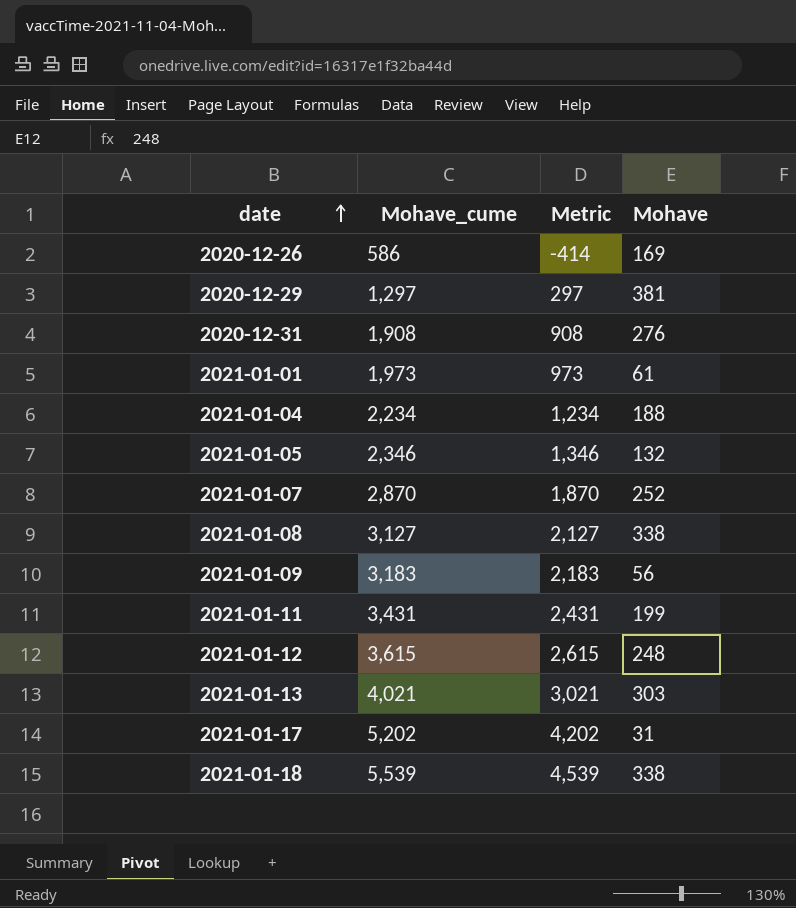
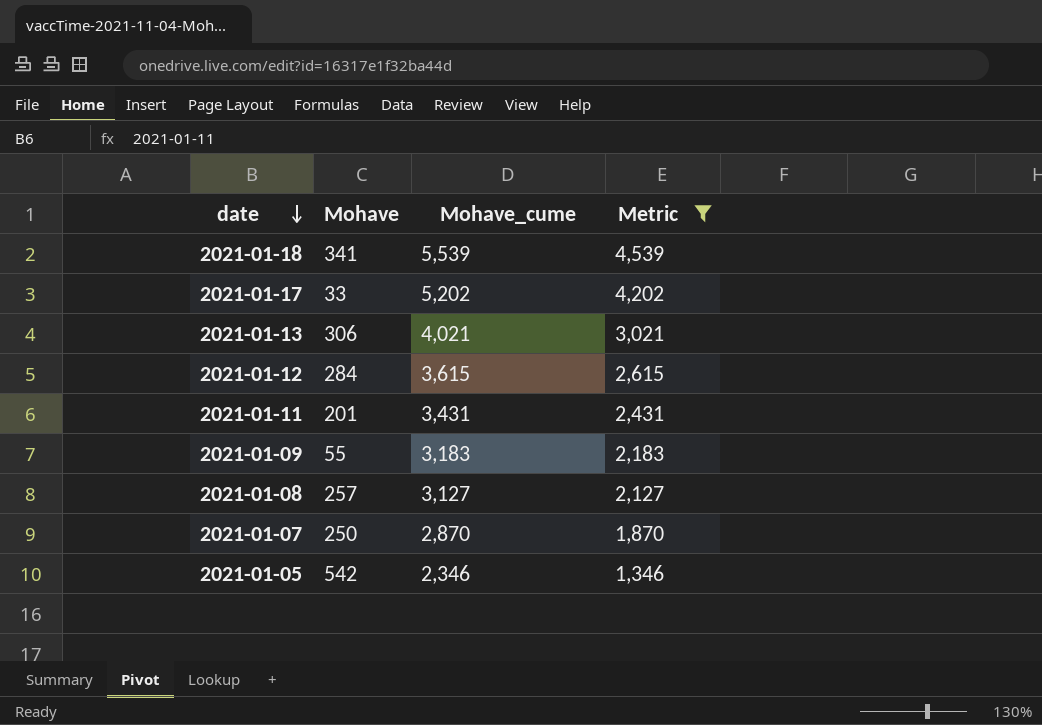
filter: none -> Metric >= 1,346
row order: date ascending -> date descending
column Mohave | position: 4 -> 2
2021-01-18 | Mohave: 338 -> 341
2021-01-17 | Mohave: 31 -> 33
2021-01-13 | Mohave: 303 -> 306
2021-01-12 | Mohave: 248 -> 284
2021-01-11 | Mohave: 199 -> 201
2021-01-09 | Mohave: 56 -> 55
2021-01-08 | Mohave: 338 -> 257
2021-01-07 | Mohave: 252 -> 250
2021-01-05 | Mohave: 132 -> 542

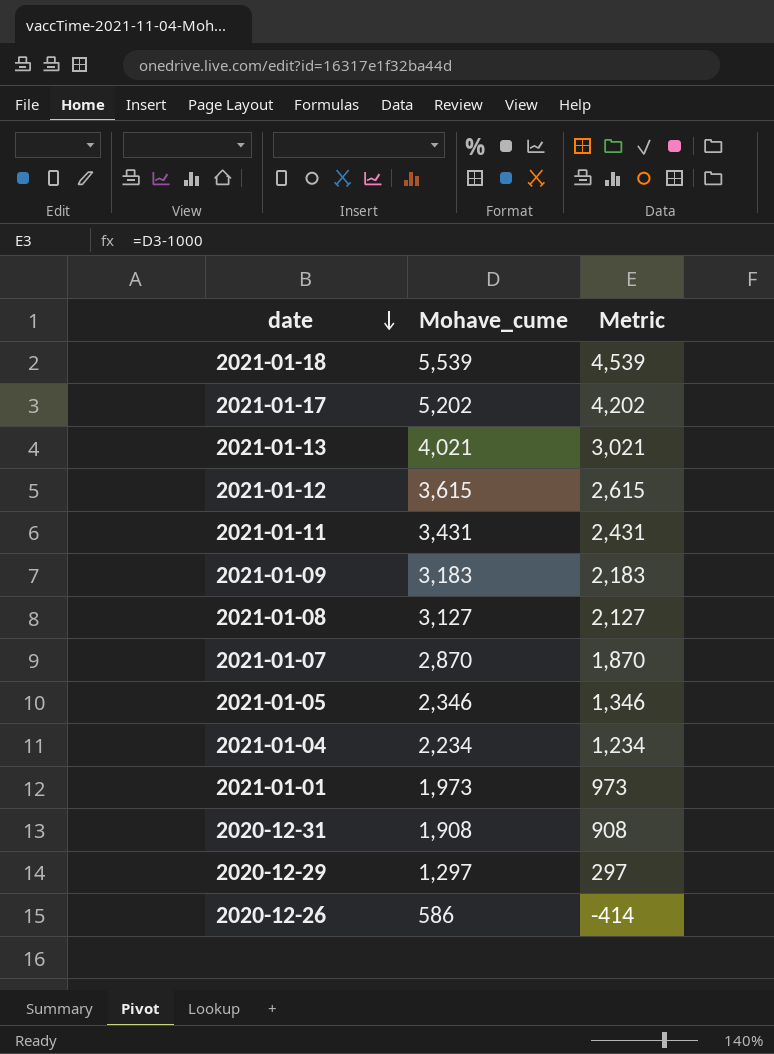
filter: Metric >= 1,346 -> none
column Mohave | position: 2 -> none

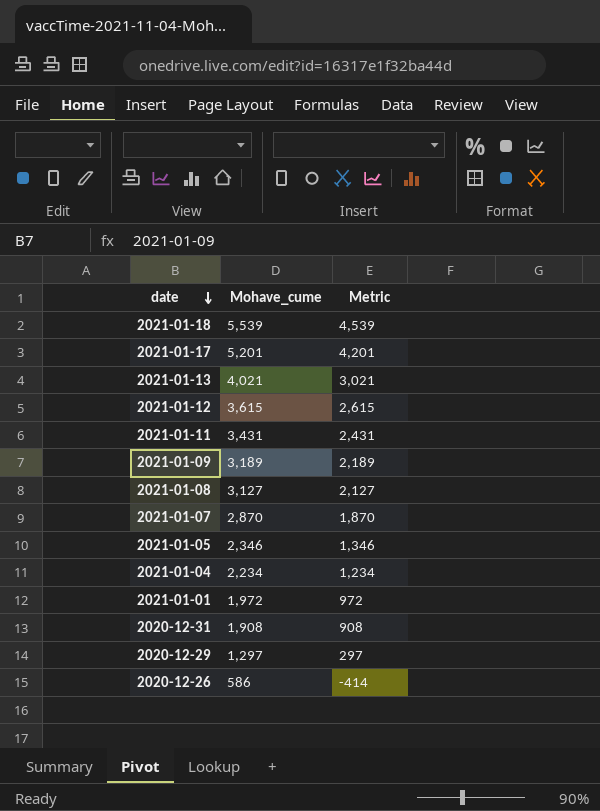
2021-01-17 | Mohave_cume: 5,202 -> 5,201
2021-01-17 | Metric: 4,202 -> 4,201
2021-01-09 | Mohave_cume: 3,183 -> 3,189
2021-01-09 | Metric: 2,183 -> 2,189
2021-01-01 | Mohave_cume: 1,973 -> 1,972
2021-01-01 | Metric: 973 -> 972

